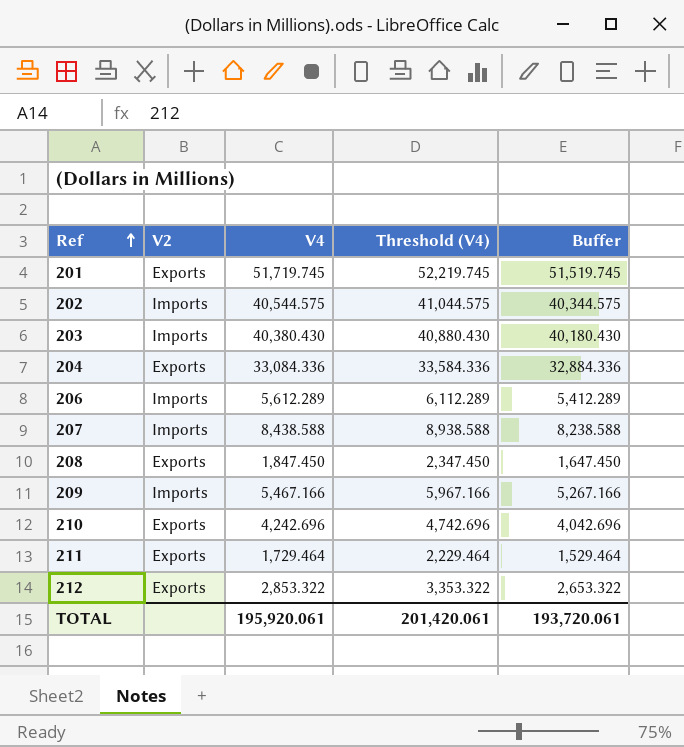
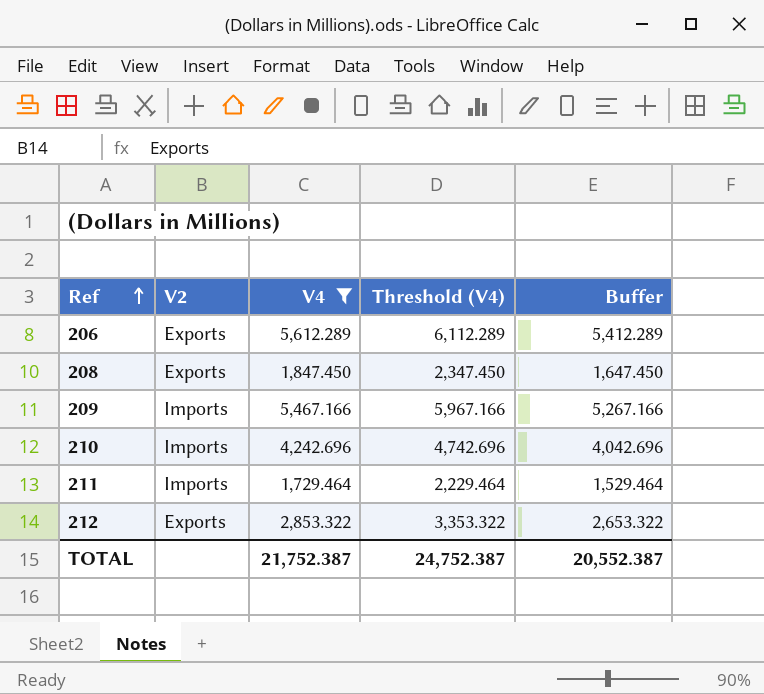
filter: none -> V4 <= 5,612.289
206 | V2: Imports -> Exports
210 | V2: Exports -> Imports
211 | V2: Exports -> Imports
TOTAL | V4: 195,920.061 -> 21,752.387
TOTAL | Threshold (V4): 201,420.061 -> 24,752.387
TOTAL | Buffer: 193,720.061 -> 20,552.387

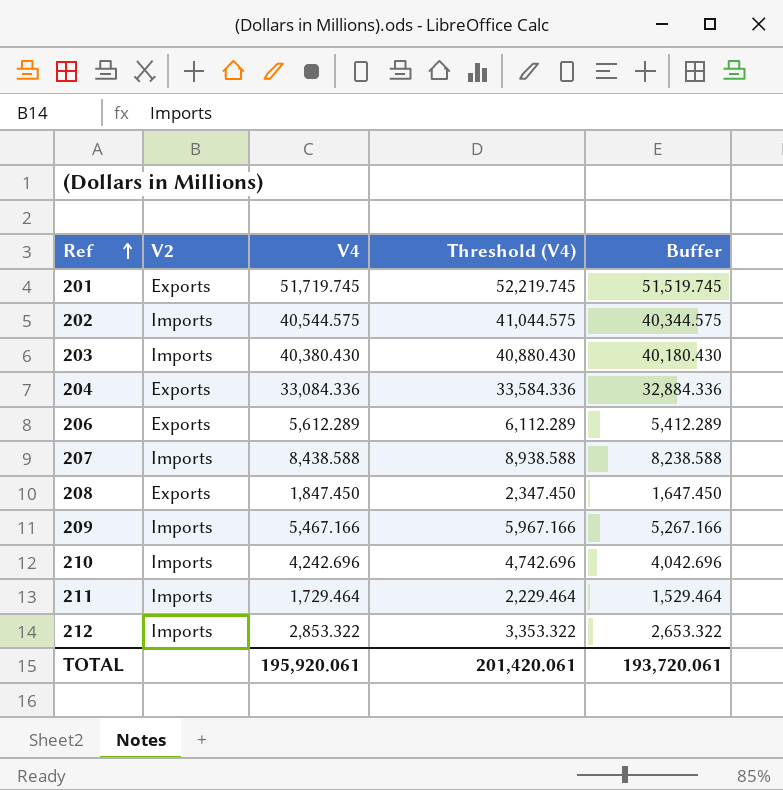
filter: V4 <= 5,612.289 -> none
212 | V2: Exports -> Imports
TOTAL | V4: 21,752.387 -> 195,920.061
TOTAL | Threshold (V4): 24,752.387 -> 201,420.061
TOTAL | Buffer: 20,552.387 -> 193,720.061

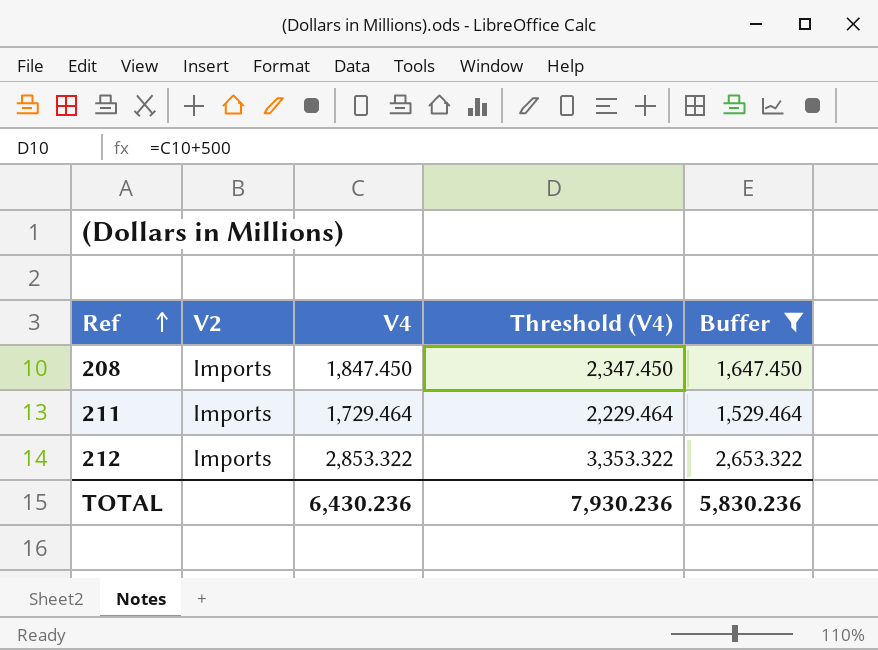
filter: none -> Buffer <= 2,653.322
208 | V2: Exports -> Imports
TOTAL | V4: 195,920.061 -> 6,430.236
TOTAL | Threshold (V4): 201,420.061 -> 7,930.236
TOTAL | Buffer: 193,720.061 -> 5,830.236

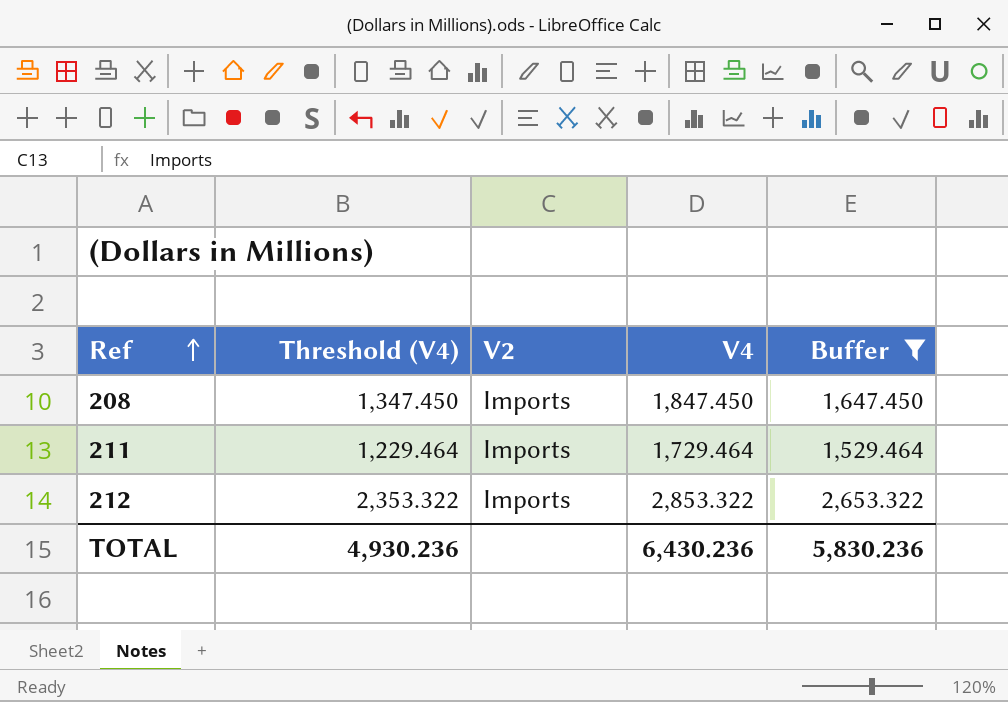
column Threshold (V4) | formula: [V4] + 500 -> [V4] - 500
column Threshold (V4) | position: 4 -> 2
TOTAL | Threshold (V4): 7,930.236 -> 4,930.236

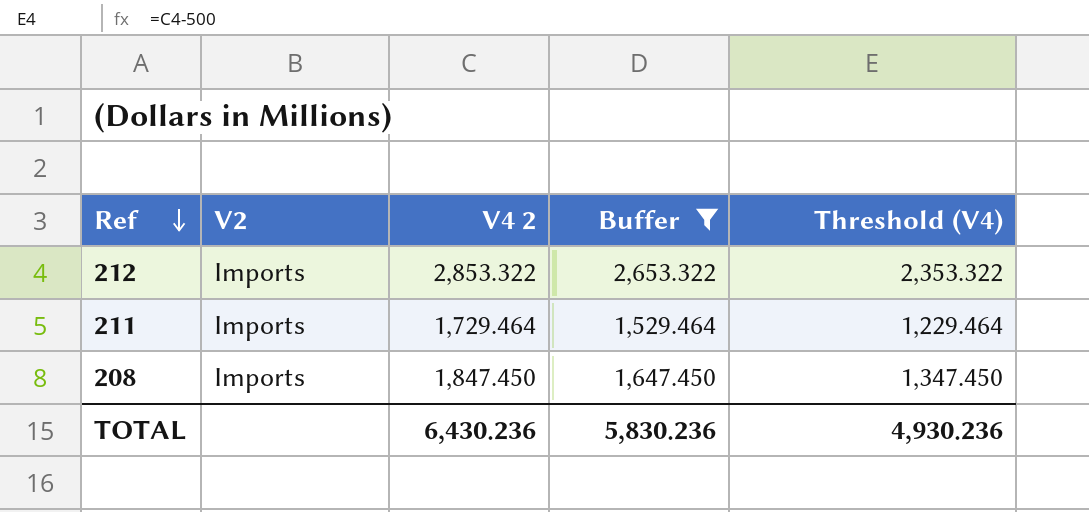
row order: Ref ascending -> Ref descending
column name: V4 -> V4 2
column Threshold (V4) | position: 2 -> 5

